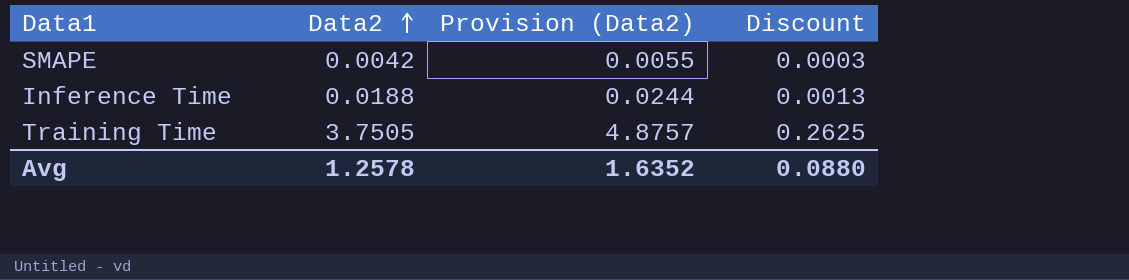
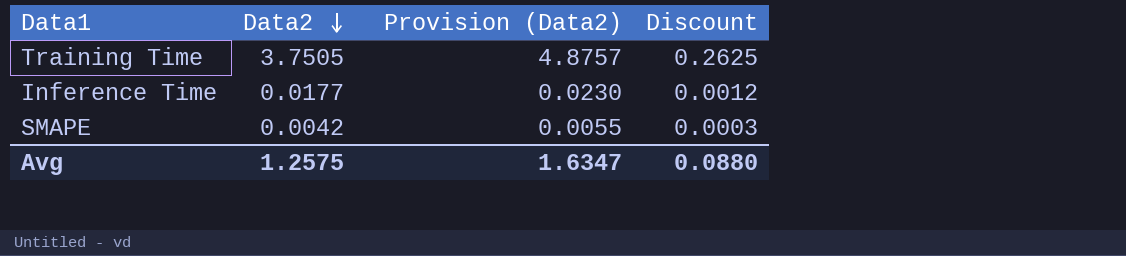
row order: Data2 ascending -> Data2 descending
Inference Time | Data2: 0.0188 -> 0.0177
Inference Time | Provision (Data2): 0.0244 -> 0.0230
Inference Time | Discount: 0.0013 -> 0.0012
Avg | Data2: 1.2578 -> 1.2575
Avg | Provision (Data2): 1.6352 -> 1.6347

